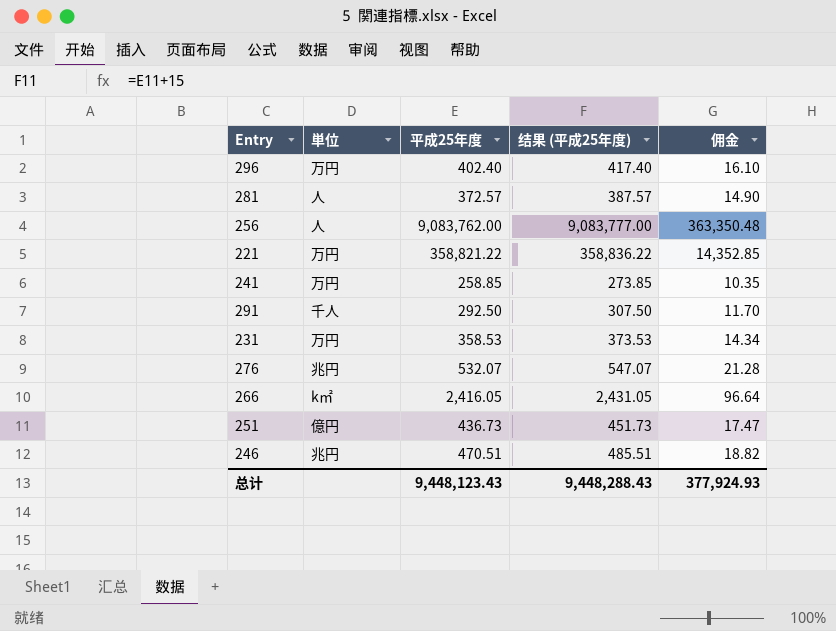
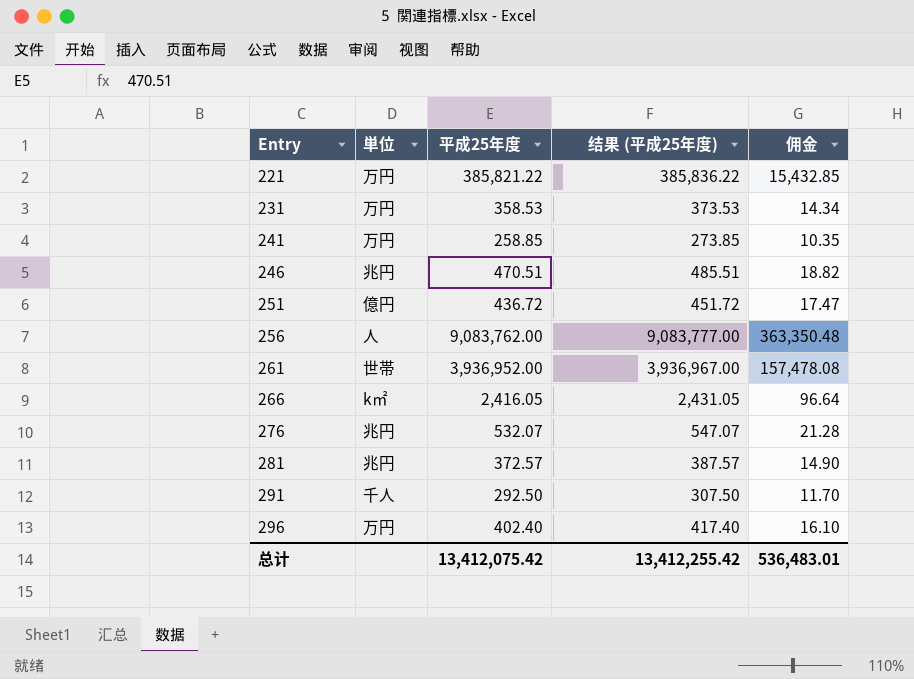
row order: none -> Entry ascending
221 | 平成25年度: 358,821.22 -> 385,821.22
221 | 结果 (平成25年度): 358,836.22 -> 385,836.22
221 | 佣金: 14,352.85 -> 15,432.85
251 | 平成25年度: 436.73 -> 436.72
251 | 结果 (平成25年度): 451.73 -> 451.72
row 261: none -> 世帯 | 3,936,952.00 | 3,936,967.00 | 157,478.08
281 | 単位: 人 -> 兆円
总计 | 平成25年度: 9,448,123.43 -> 13,412,075.42
总计 | 结果 (平成25年度): 9,448,288.43 -> 13,412,255.42
总计 | 佣金: 377,924.93 -> 536,483.01

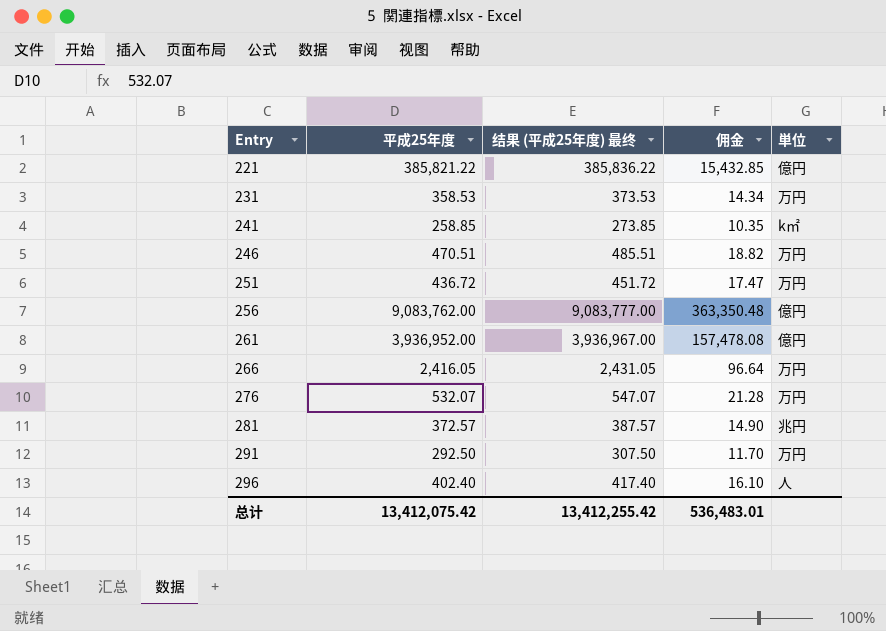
column name: 结果 (平成25年度) -> 结果 (平成25年度) 最终
column 単位 | position: 2 -> 5
221 | 単位: 万円 -> 億円
241 | 単位: 万円 -> k㎡
246 | 単位: 兆円 -> 万円
251 | 単位: 億円 -> 万円
256 | 単位: 人 -> 億円
261 | 単位: 世帯 -> 億円
266 | 単位: k㎡ -> 万円
276 | 単位: 兆円 -> 万円
291 | 単位: 千人 -> 万円
296 | 単位: 万円 -> 人

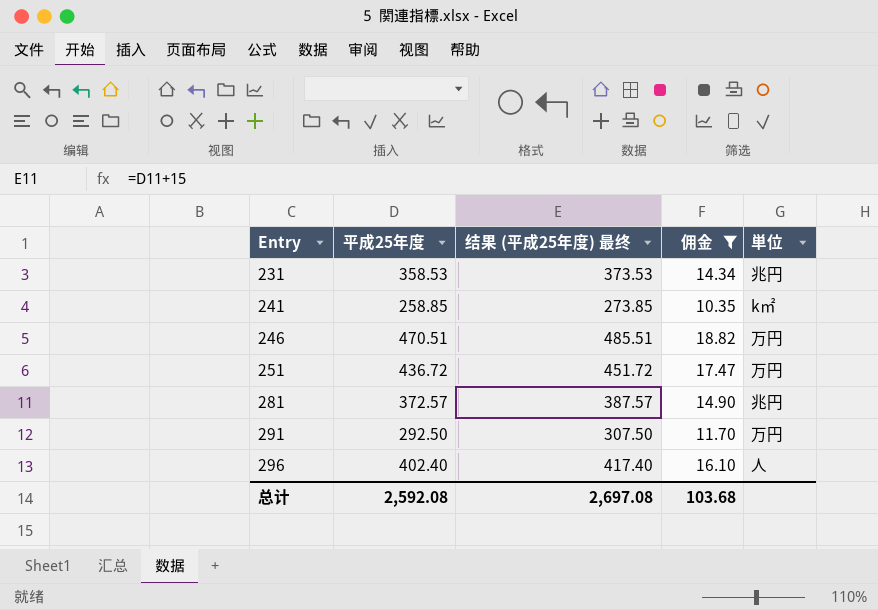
filter: none -> 佣金 <= 18.82
231 | 単位: 万円 -> 兆円
总计 | 平成25年度: 13,412,075.42 -> 2,592.08
总计 | 结果 (平成25年度) 最终: 13,412,255.42 -> 2,697.08
总计 | 佣金: 536,483.01 -> 103.68

